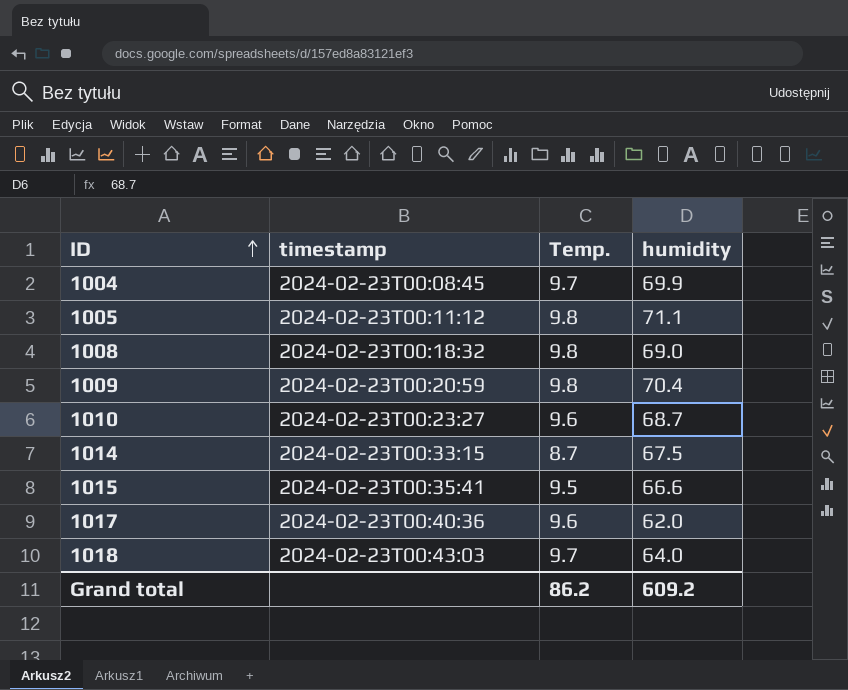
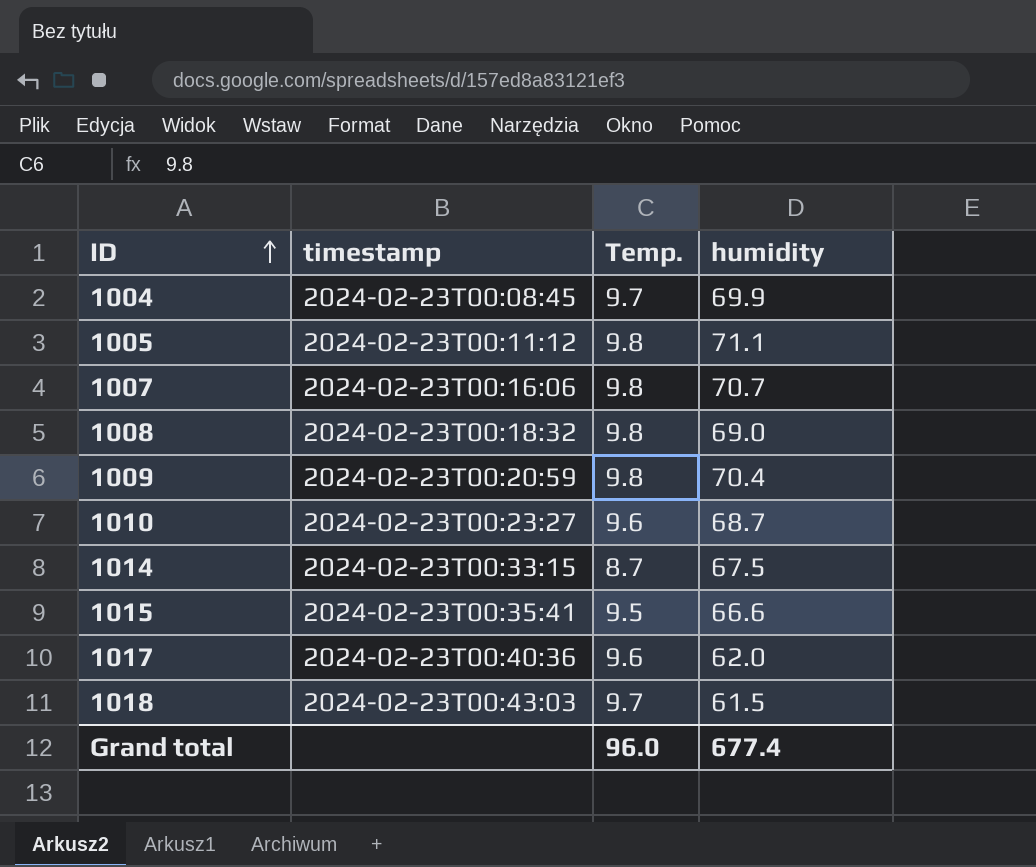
row 1007: none -> 2024-02-23T00:16:06 | 9.8 | 70.7
1018 | humidity: 64.0 -> 61.5
Grand total | Temp.: 86.2 -> 96.0
Grand total | humidity: 609.2 -> 677.4

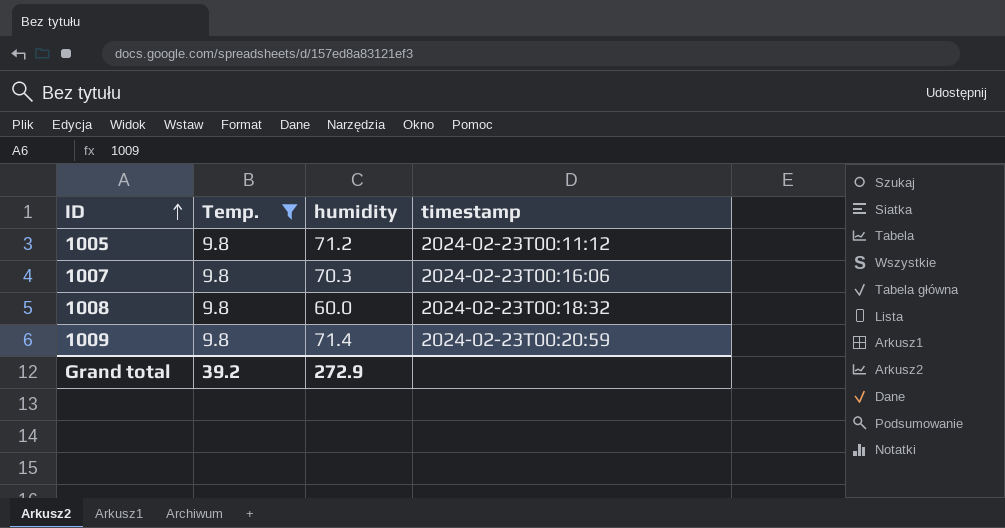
filter: none -> Temp. = 9.8
column timestamp | position: 2 -> 4
1005 | humidity: 71.1 -> 71.2
1007 | humidity: 70.7 -> 70.3
1008 | humidity: 69.0 -> 60.0
1009 | humidity: 70.4 -> 71.4
Grand total | Temp.: 96.0 -> 39.2
Grand total | humidity: 677.4 -> 272.9

